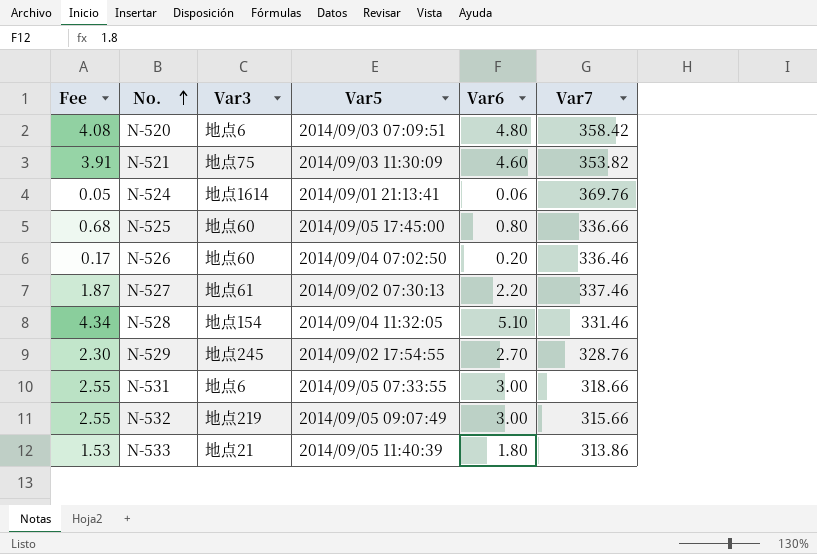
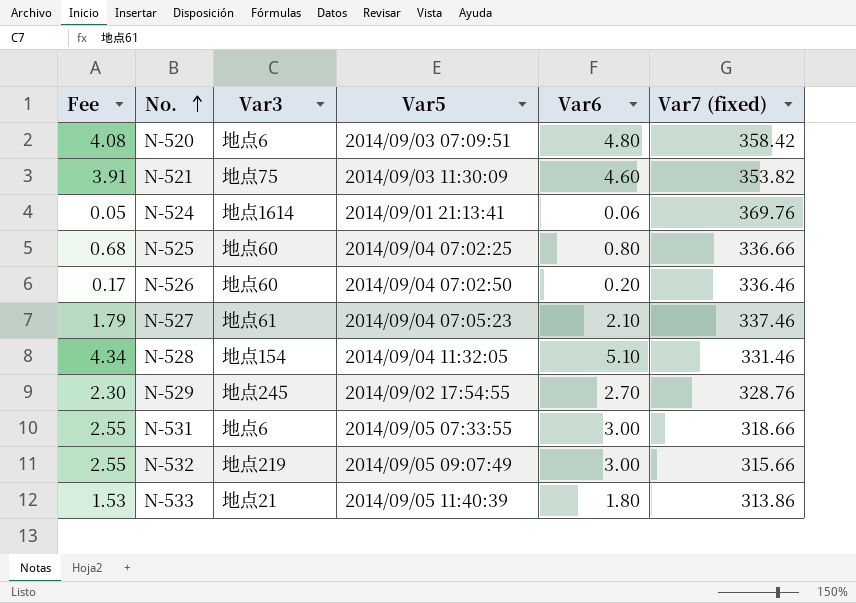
column name: Var7 -> Var7 (fixed)
N-525 | Var5: 2014/09/05 17:45:00 -> 2014/09/04 07:02:25
N-527 | Fee: 1.87 -> 1.79
N-527 | Var5: 2014/09/02 07:30:13 -> 2014/09/04 07:05:23
N-527 | Var6: 2.20 -> 2.10

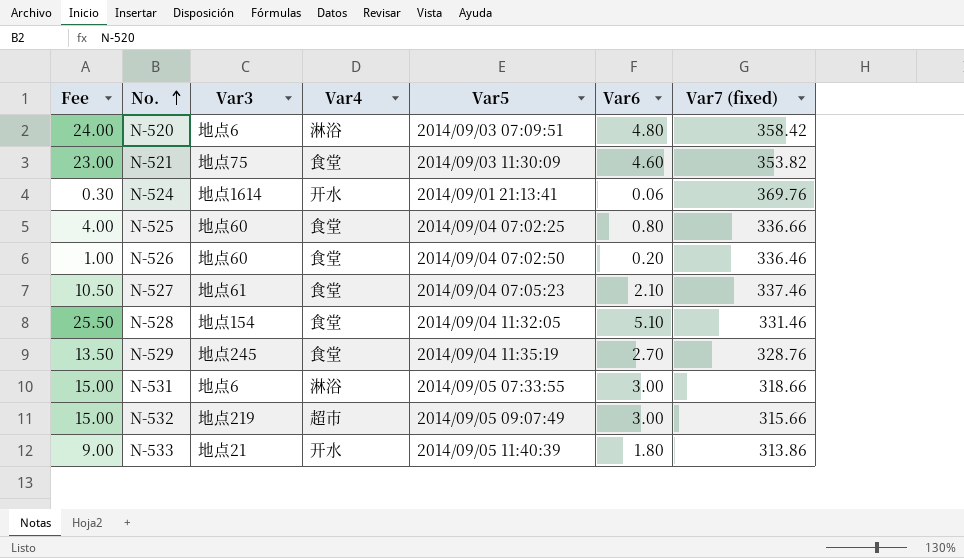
column Fee | formula: [Var6] * 0.85 -> [Var6] * 5
column Var4 | position: none -> 4
N-529 | Var5: 2014/09/02 17:54:55 -> 2014/09/04 11:35:19

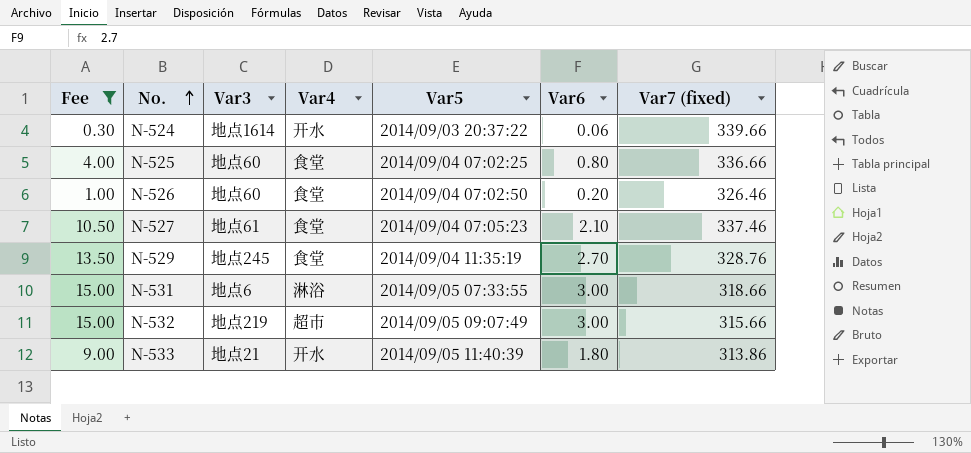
filter: none -> Fee <= 15.00
N-524 | Var5: 2014/09/01 21:13:41 -> 2014/09/03 20:37:22
N-524 | Var7 (fixed): 369.76 -> 339.66
N-526 | Var7 (fixed): 336.46 -> 326.46

